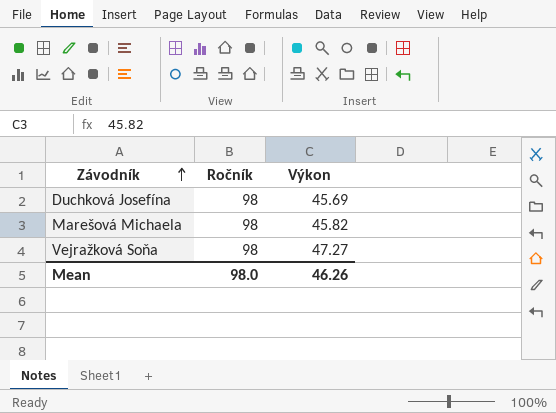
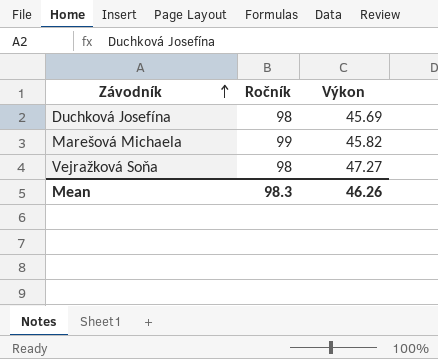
Marešová Michaela | Ročník: 98 -> 99
Mean | Ročník: 98.0 -> 98.3

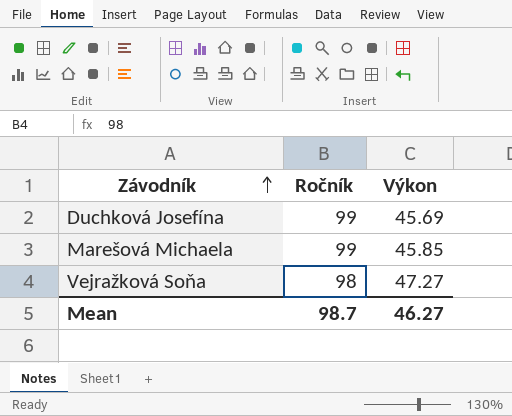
Duchková Josefína | Ročník: 98 -> 99
Marešová Michaela | Výkon: 45.82 -> 45.85
Mean | Ročník: 98.3 -> 98.7
Mean | Výkon: 46.26 -> 46.27

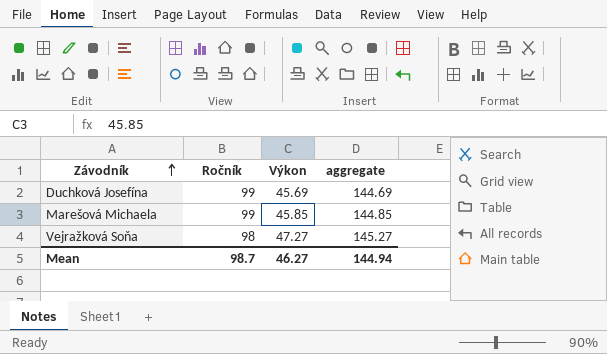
column aggregate | formula: none -> [Ročník] + [Výkon]

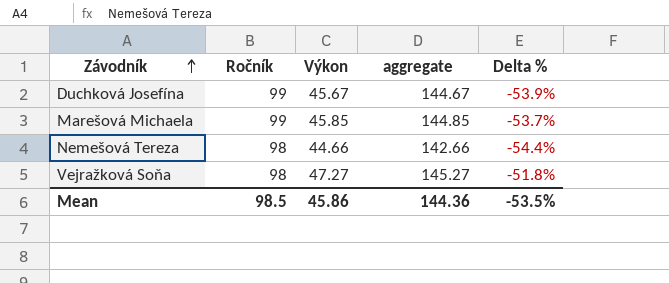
column Delta % | formula: none -> ([Výkon] - [Ročník]) / [Ročník]
Duchková Josefína | Výkon: 45.69 -> 45.67
Duchková Josefína | aggregate: 144.69 -> 144.67
row Nemešová Tereza: none -> 98 | 44.66 | 142.66 | -54.4%
Mean | Ročník: 98.7 -> 98.5
Mean | Výkon: 46.27 -> 45.86
Mean | aggregate: 144.94 -> 144.36

